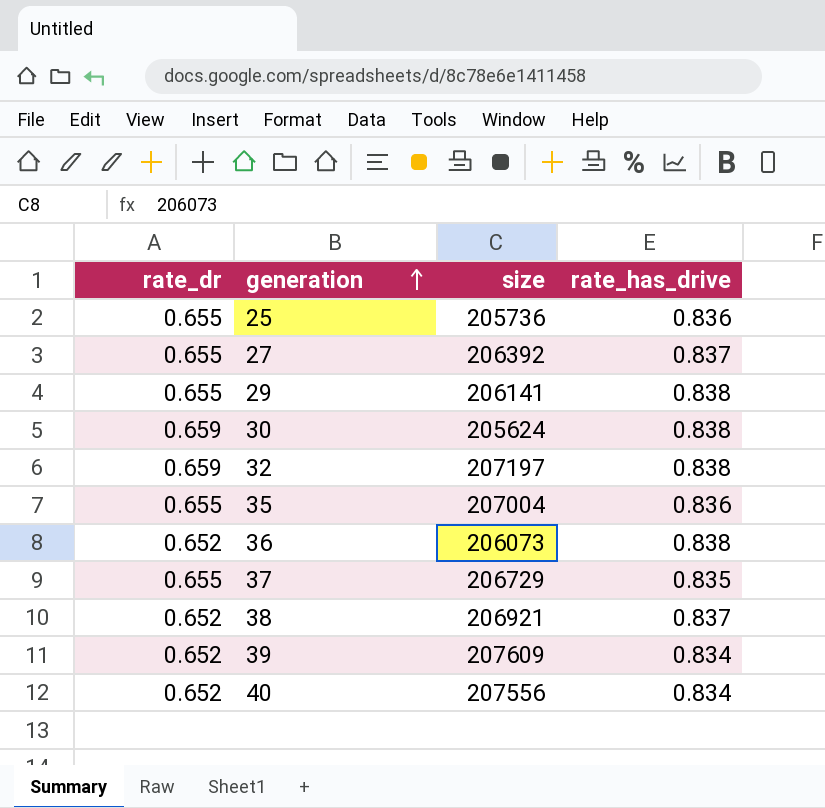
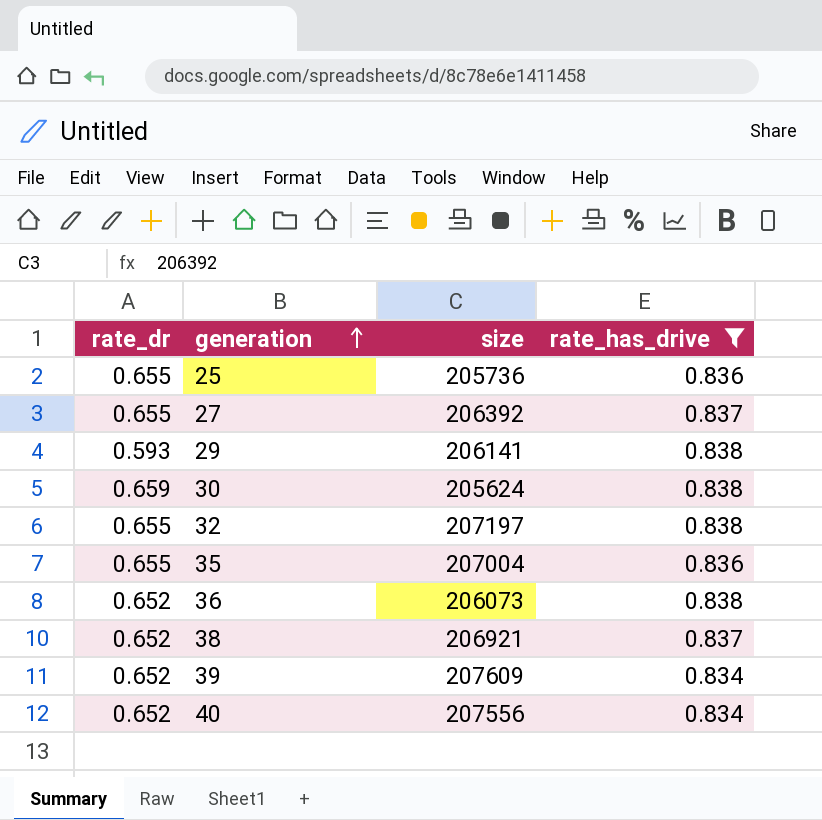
filter: none -> rate_has_drive != 0.835
29 | rate_dr: 0.655 -> 0.593
32 | rate_dr: 0.659 -> 0.655

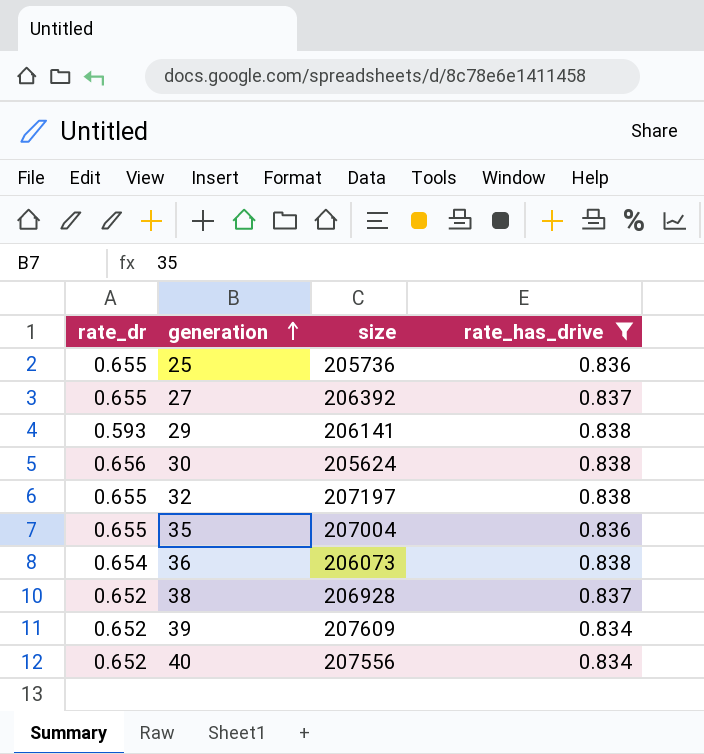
30 | rate_dr: 0.659 -> 0.656
36 | rate_dr: 0.652 -> 0.654
38 | size: 206921 -> 206928

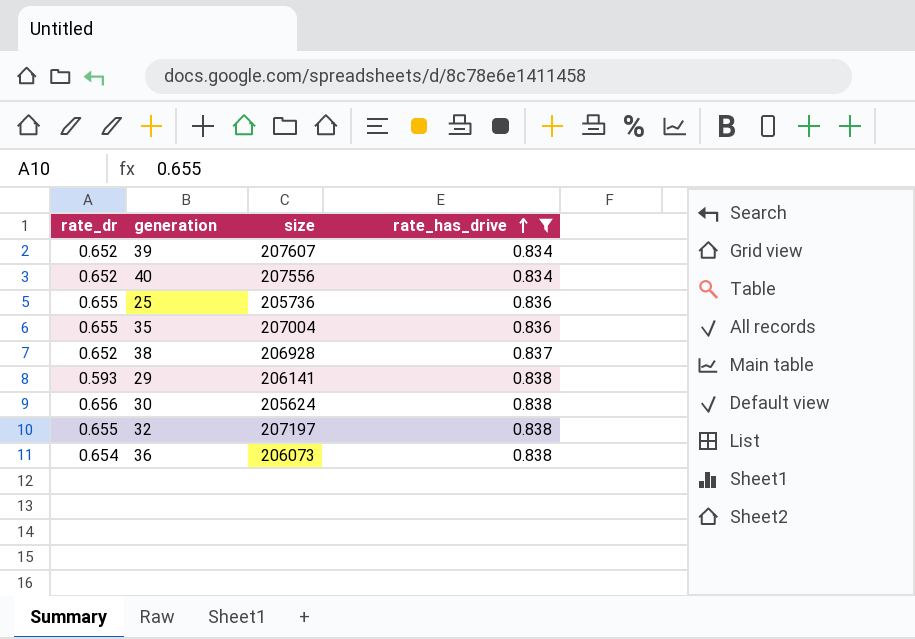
row order: generation ascending -> rate_has_drive ascending
row 27: 0.655 | 206392 | 0.837 -> none
39 | size: 207609 -> 207607

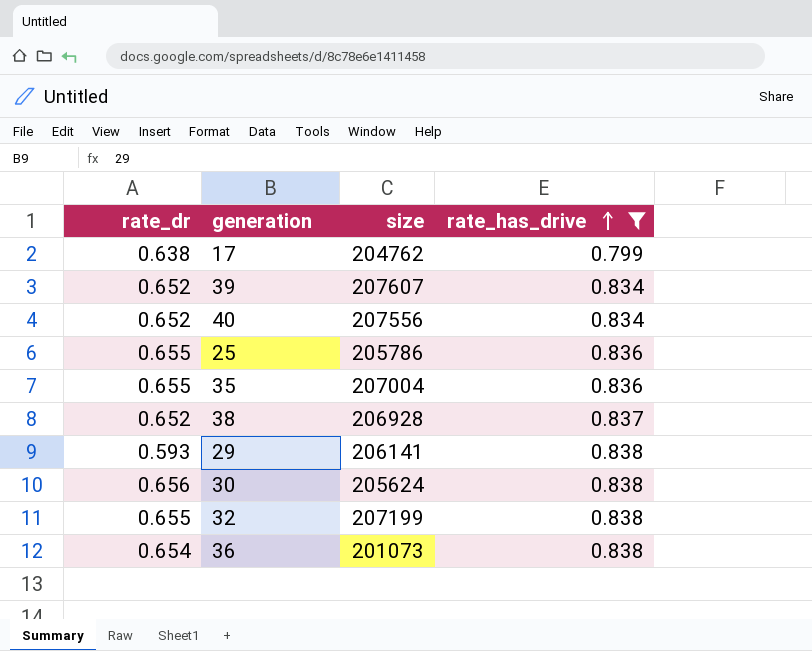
row 17: none -> 0.638 | 204762 | 0.799
25 | size: 205736 -> 205786
32 | size: 207197 -> 207199
36 | size: 206073 -> 201073

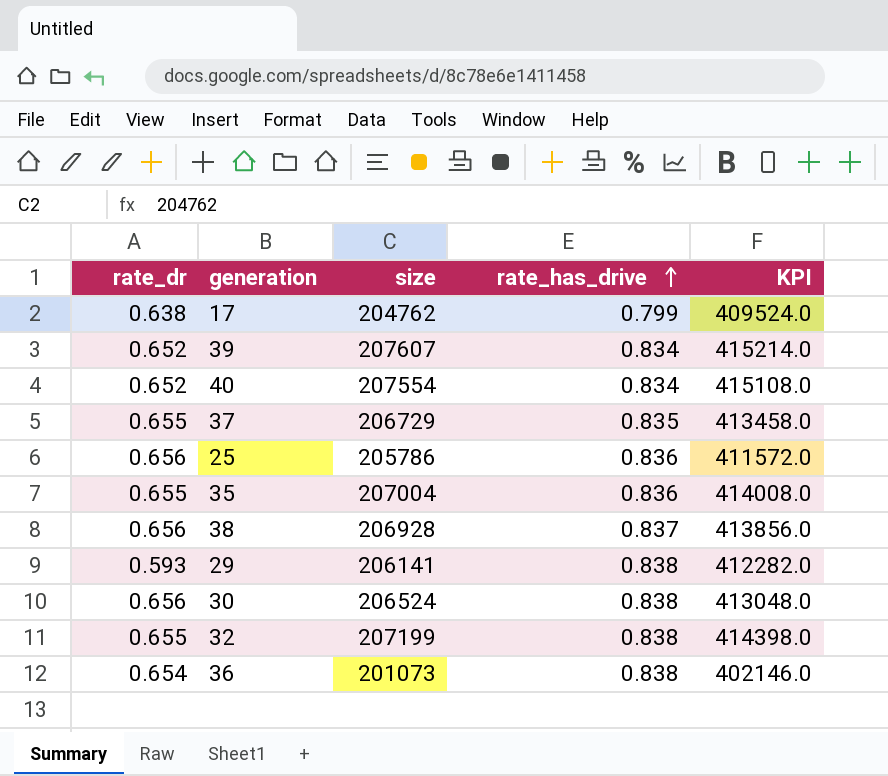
filter: rate_has_drive != 0.835 -> none
column KPI | formula: none -> [size] * 2
40 | size: 207556 -> 207554
25 | rate_dr: 0.655 -> 0.656
38 | rate_dr: 0.652 -> 0.656
30 | size: 205624 -> 206524

